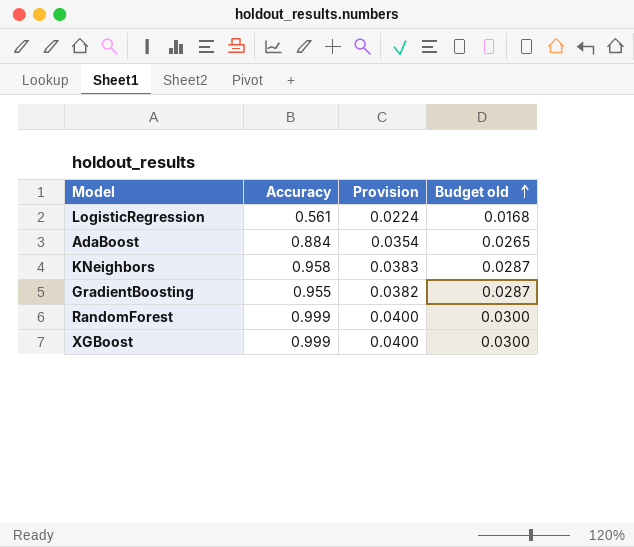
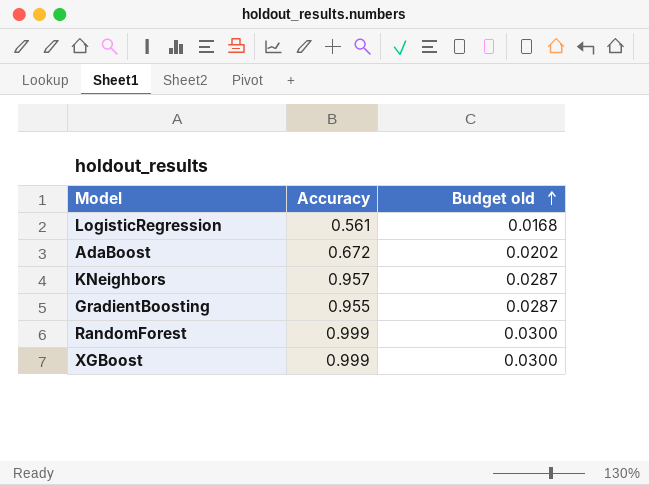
column Provision | formula: [Accuracy] * 0.04 -> none
AdaBoost | Accuracy: 0.884 -> 0.672
AdaBoost | Budget old: 0.0265 -> 0.0202
KNeighbors | Accuracy: 0.958 -> 0.957

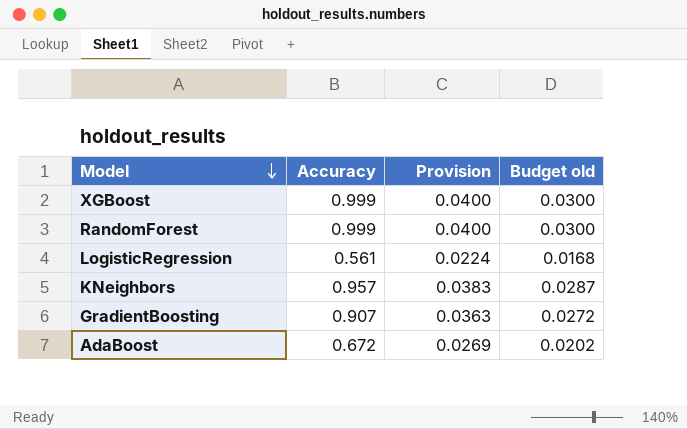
row order: Budget old ascending -> Model descending
column Provision | formula: none -> [Accuracy] * 0.04
GradientBoosting | Accuracy: 0.955 -> 0.907
GradientBoosting | Budget old: 0.0287 -> 0.0272

